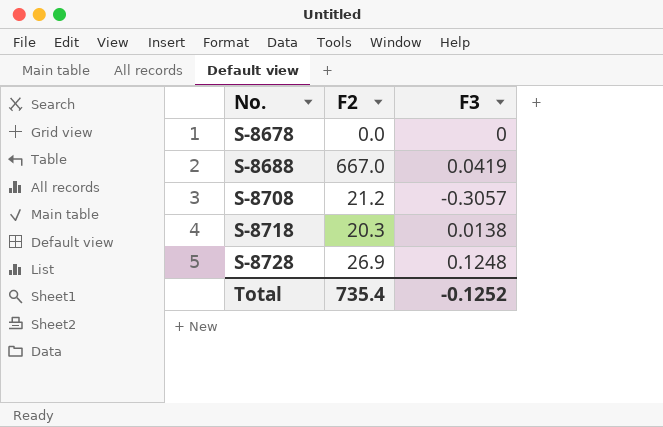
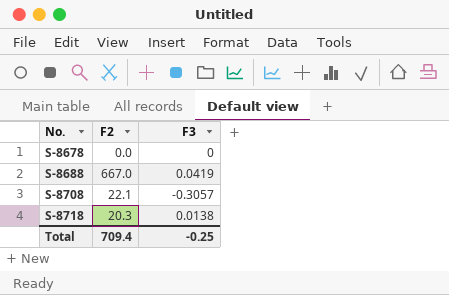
row S-8728: 26.9 | 0.1248 -> none
S-8708 | F2: 21.2 -> 22.1
Total | F2: 735.4 -> 709.4
Total | F3: -0.1252 -> -0.25

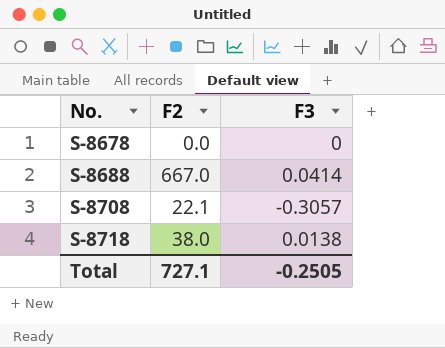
S-8688 | F3: 0.0419 -> 0.0414
S-8718 | F2: 20.3 -> 38.0
Total | F2: 709.4 -> 727.1
Total | F3: -0.25 -> -0.2505

